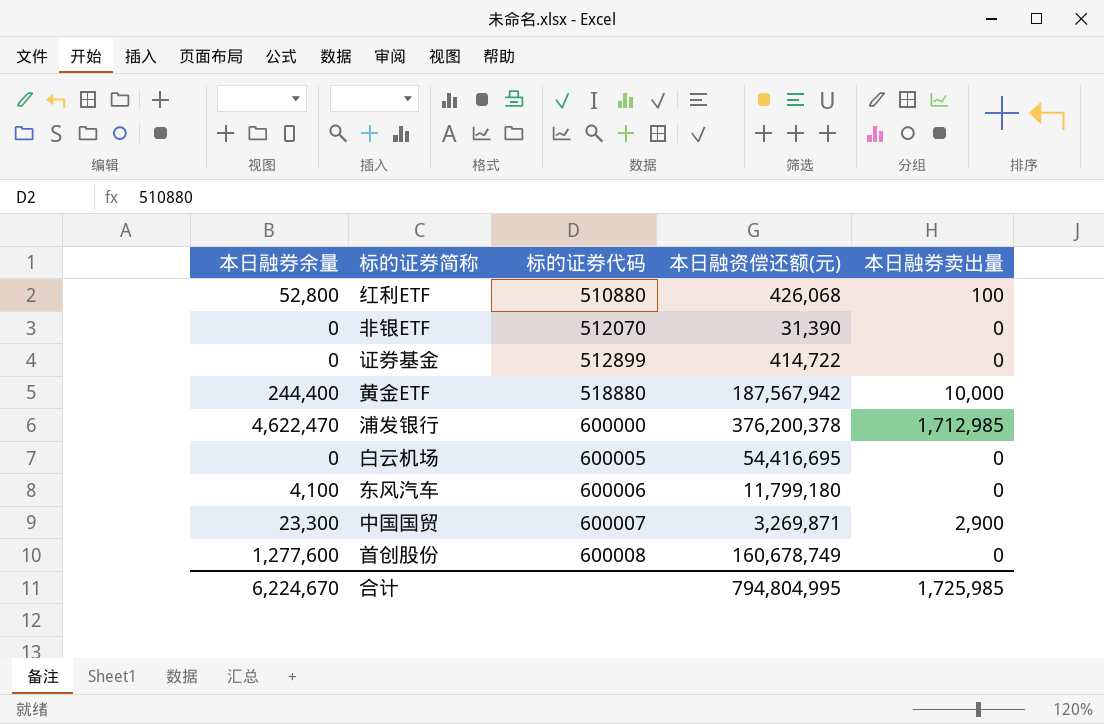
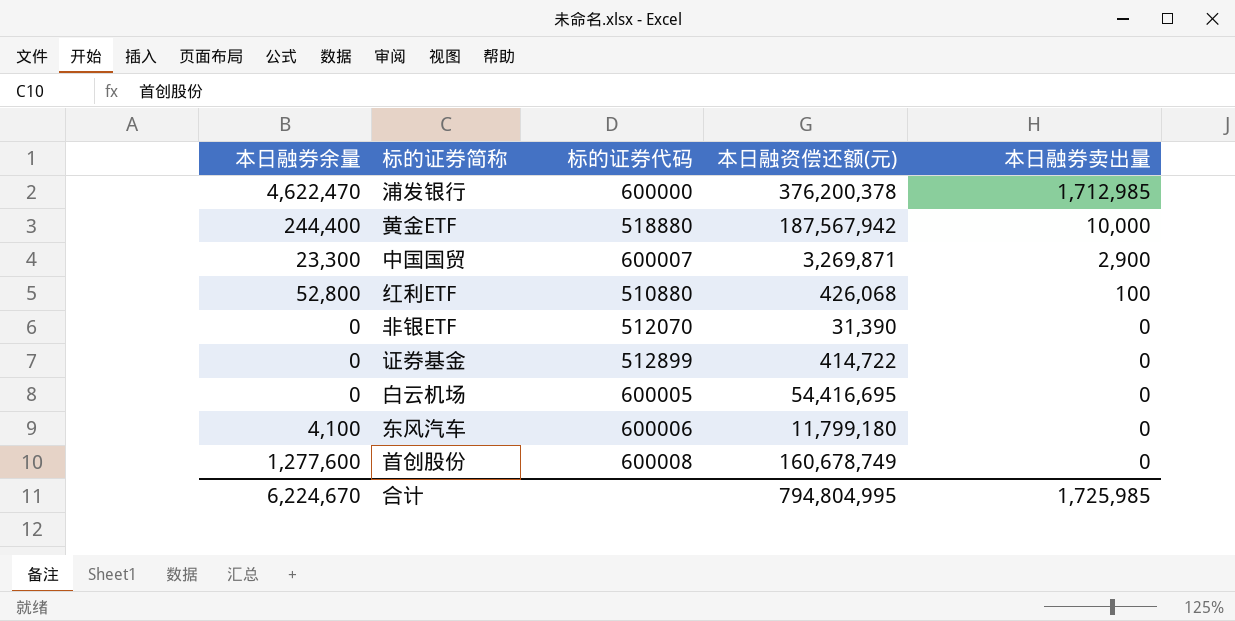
row order: 标的证券代码 ascending -> 本日融券卖出量 descending

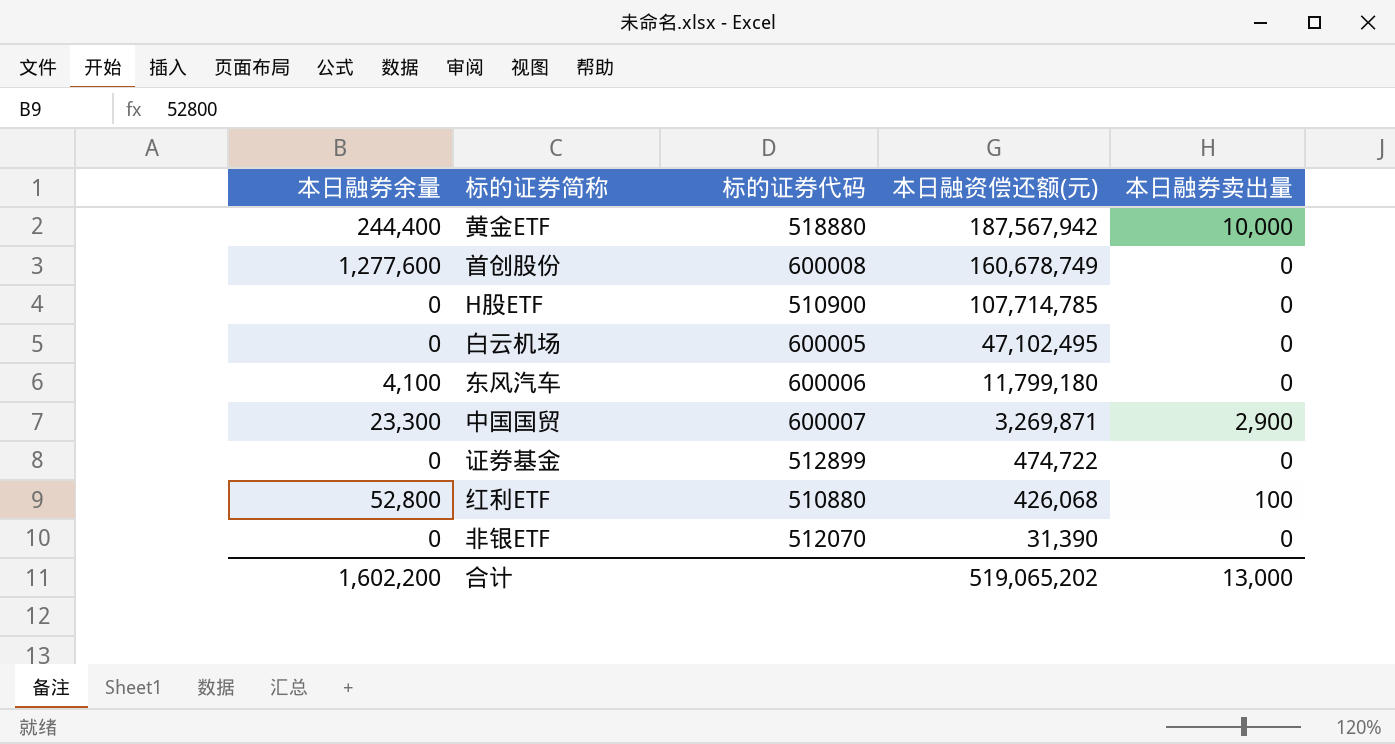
row order: 本日融券卖出量 descending -> 本日融资偿还额(元) descending
row 浦发银行: 4,622,470 | 600000 | 376,200,378 | 1,712,985 -> none
row H股ETF: none -> 0 | 510900 | 107,714,785 | 0
白云机场 | 本日融资偿还额(元): 54,416,695 -> 47,102,495
证券基金 | 本日融资偿还额(元): 414,722 -> 474,722
合计 | 本日融券余量: 6,224,670 -> 1,602,200
合计 | 本日融资偿还额(元): 794,804,995 -> 519,065,202
合计 | 本日融券卖出量: 1,725,985 -> 13,000

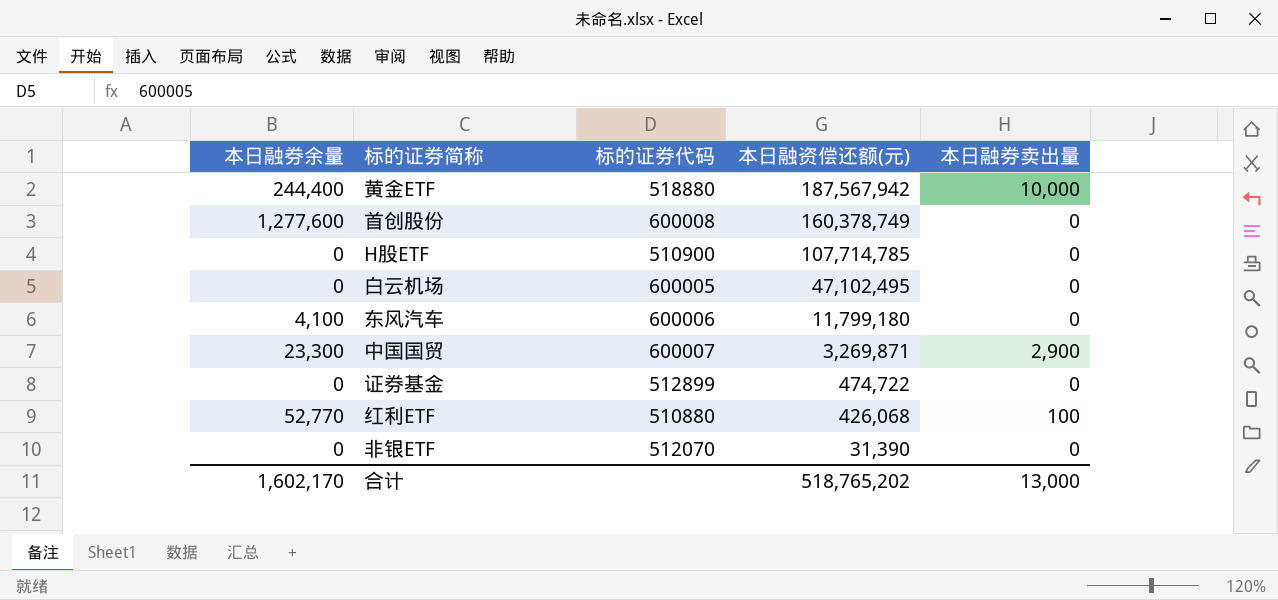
首创股份 | 本日融资偿还额(元): 160,678,749 -> 160,378,749
红利ETF | 本日融券余量: 52,800 -> 52,770
合计 | 本日融券余量: 1,602,200 -> 1,602,170
合计 | 本日融资偿还额(元): 519,065,202 -> 518,765,202

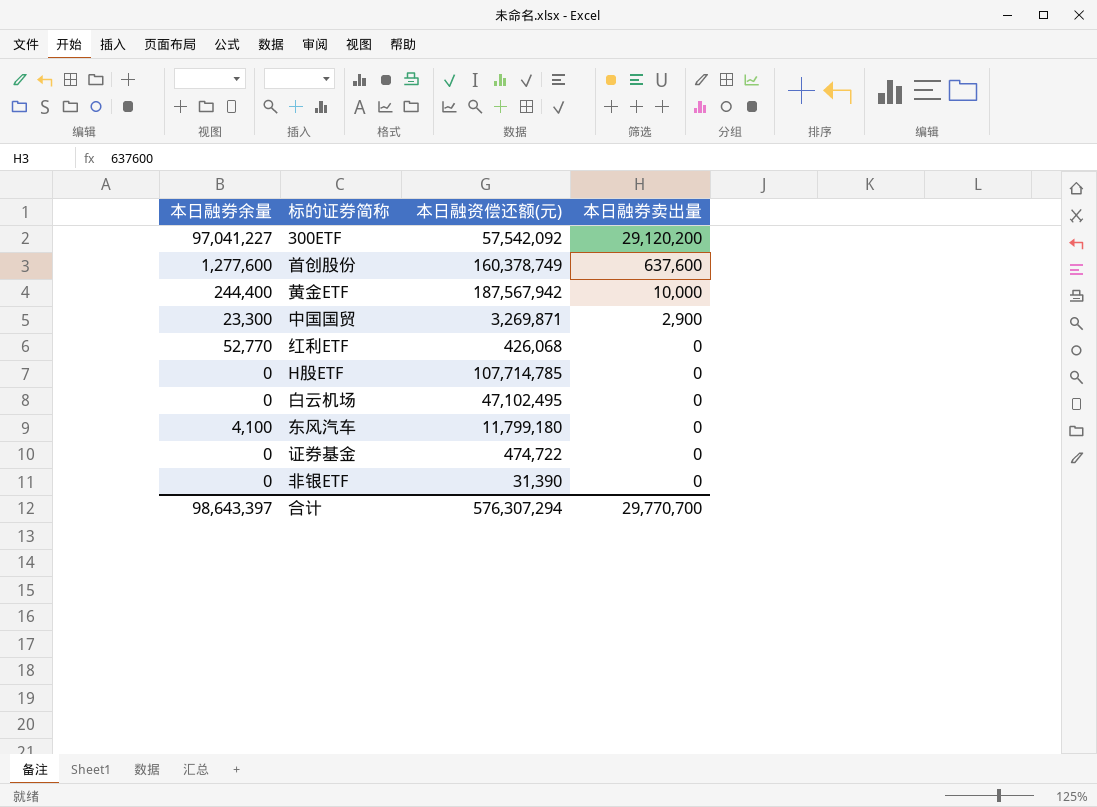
row order: 本日融资偿还额(元) descending -> 本日融券卖出量 descending
column 标的证券代码 | position: 3 -> none
row 300ETF: none -> 97,041,227 | 57,542,092 | 29,120,200
首创股份 | 本日融券卖出量: 0 -> 637,600
红利ETF | 本日融券卖出量: 100 -> 0
合计 | 本日融券余量: 1,602,170 -> 98,643,397
合计 | 本日融资偿还额(元): 518,765,202 -> 576,307,294
合计 | 本日融券卖出量: 13,000 -> 29,770,700

